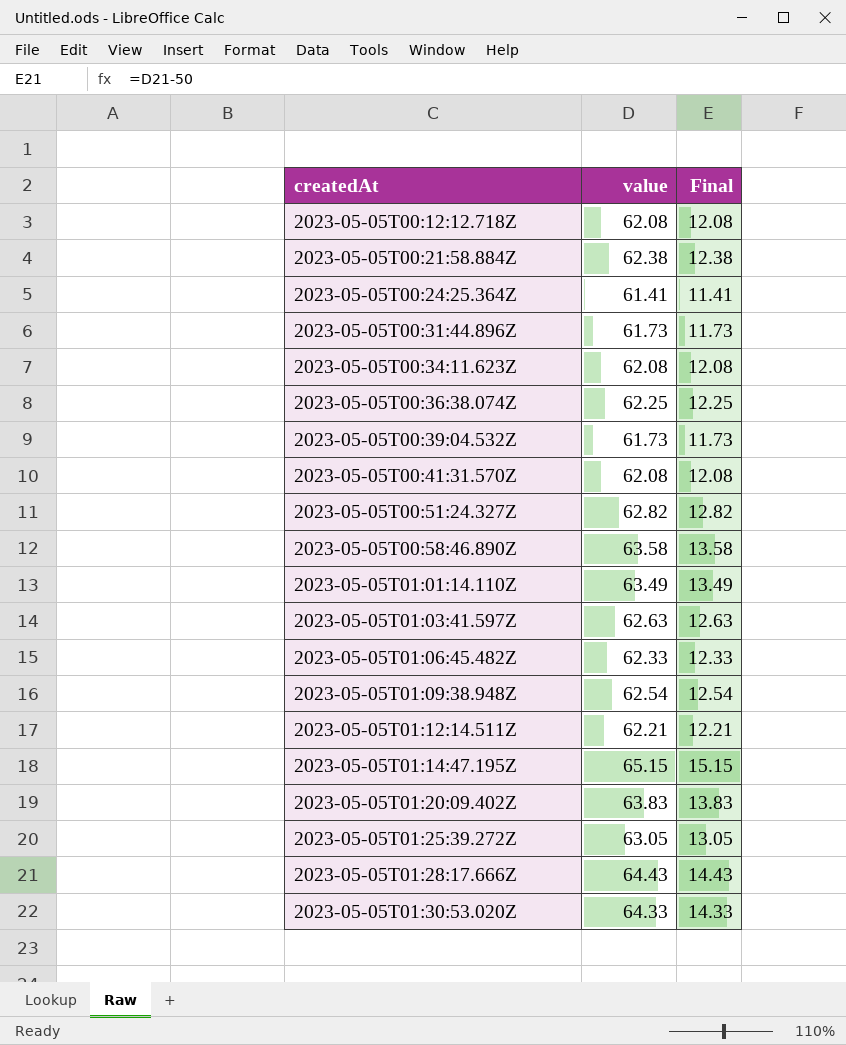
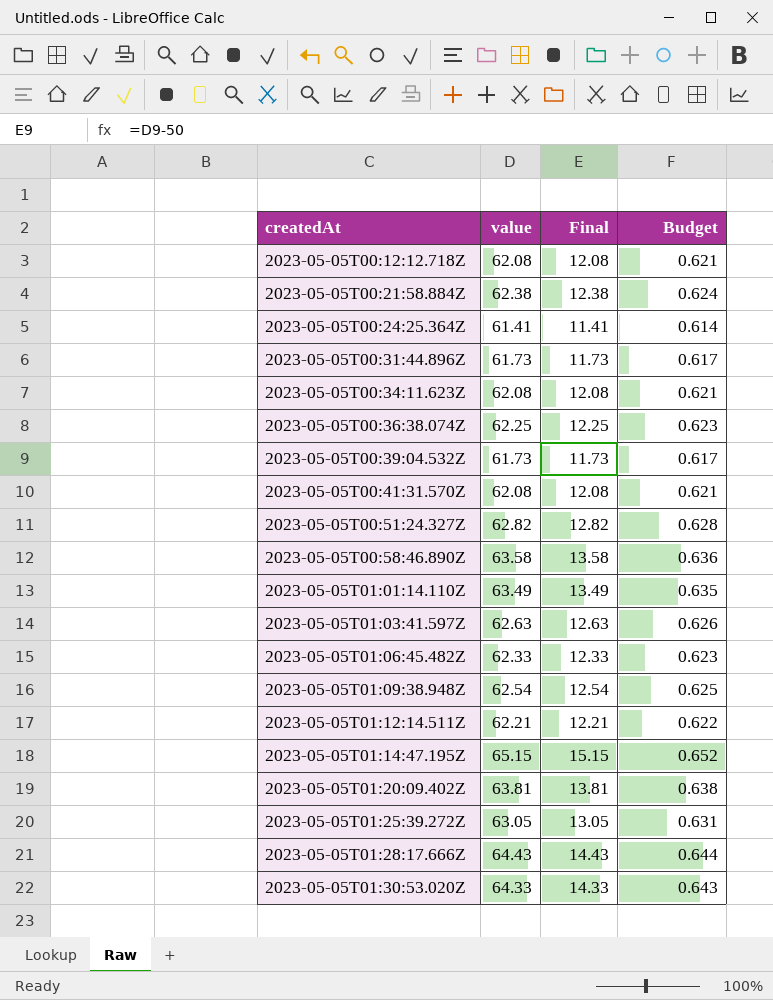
column Budget | formula: none -> [value] * 0.01
2023-05-05T01:20:09.402Z | value: 63.83 -> 63.81
2023-05-05T01:20:09.402Z | Final: 13.83 -> 13.81

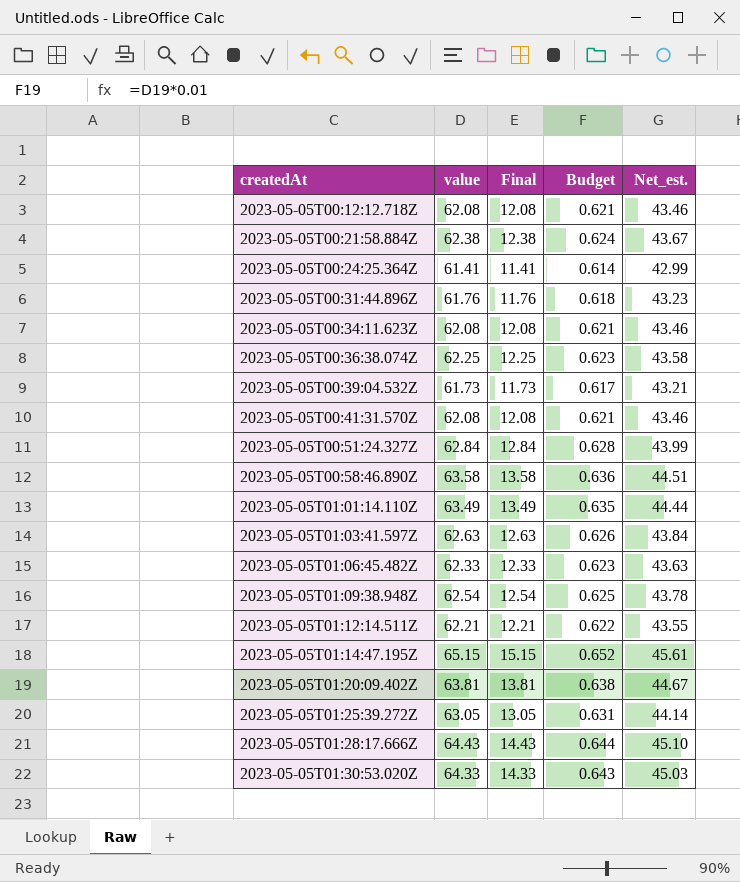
column Net_est. | formula: none -> [value] * 0.7
2023-05-05T00:31:44.896Z | value: 61.73 -> 61.76
2023-05-05T00:31:44.896Z | Final: 11.73 -> 11.76
2023-05-05T00:31:44.896Z | Budget: 0.617 -> 0.618
2023-05-05T00:51:24.327Z | value: 62.82 -> 62.84
2023-05-05T00:51:24.327Z | Final: 12.82 -> 12.84

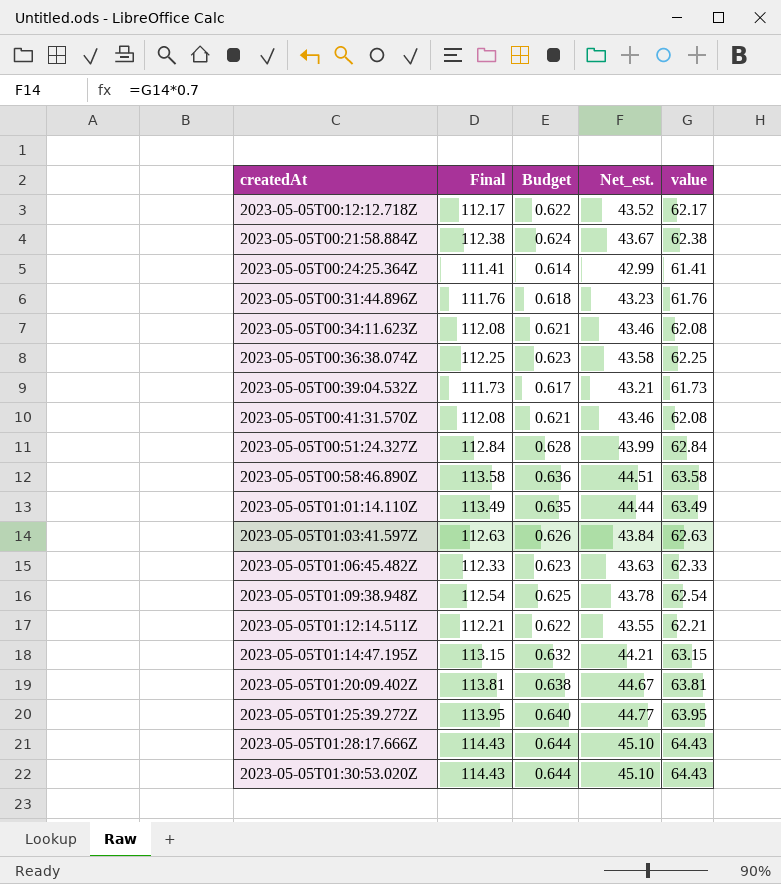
column Final | formula: [value] - 50 -> [value] + 50
column value | position: 2 -> 5
2023-05-05T00:12:12.718Z | Budget: 0.621 -> 0.622
2023-05-05T00:12:12.718Z | Net_est.: 43.46 -> 43.52
2023-05-05T00:12:12.718Z | value: 62.08 -> 62.17
2023-05-05T01:14:47.195Z | Budget: 0.652 -> 0.632
2023-05-05T01:14:47.195Z | Net_est.: 45.61 -> 44.21
2023-05-05T01:14:47.195Z | value: 65.15 -> 63.15
2023-05-05T01:25:39.272Z | Budget: 0.631 -> 0.640
2023-05-05T01:25:39.272Z | Net_est.: 44.14 -> 44.77
2023-05-05T01:25:39.272Z | value: 63.05 -> 63.95
2023-05-05T01:30:53.020Z | Budget: 0.643 -> 0.644
2023-05-05T01:30:53.020Z | Net_est.: 45.03 -> 45.10
2023-05-05T01:30:53.020Z | value: 64.33 -> 64.43

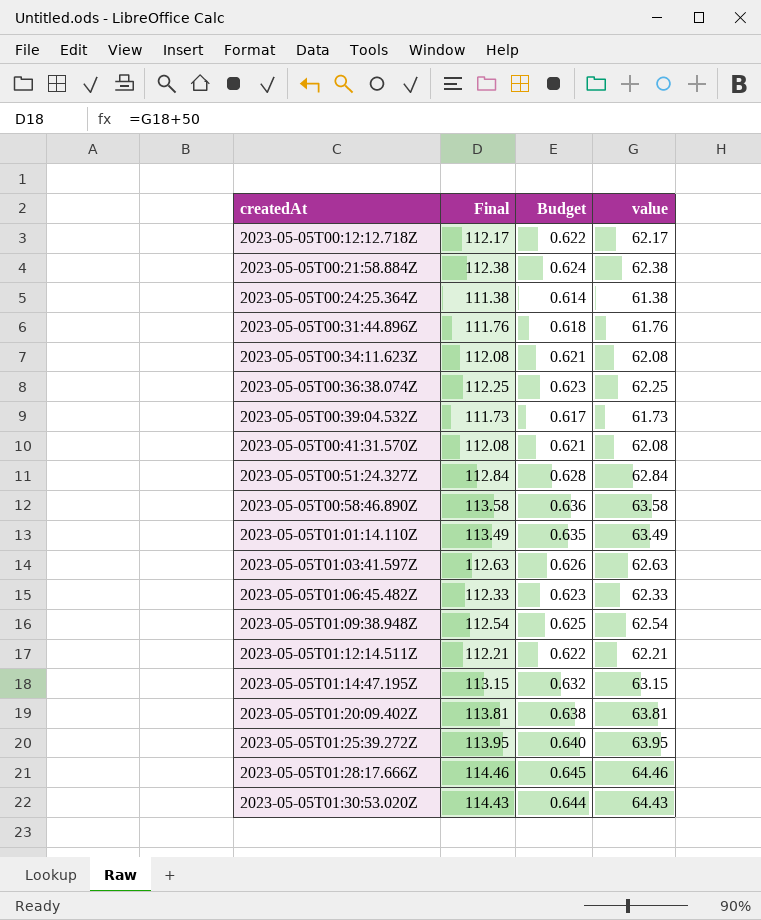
column Net_est. | formula: [value] * 0.7 -> none
2023-05-05T00:24:25.364Z | Final: 111.41 -> 111.38
2023-05-05T00:24:25.364Z | value: 61.41 -> 61.38
2023-05-05T01:28:17.666Z | Final: 114.43 -> 114.46
2023-05-05T01:28:17.666Z | Budget: 0.644 -> 0.645
2023-05-05T01:28:17.666Z | value: 64.43 -> 64.46

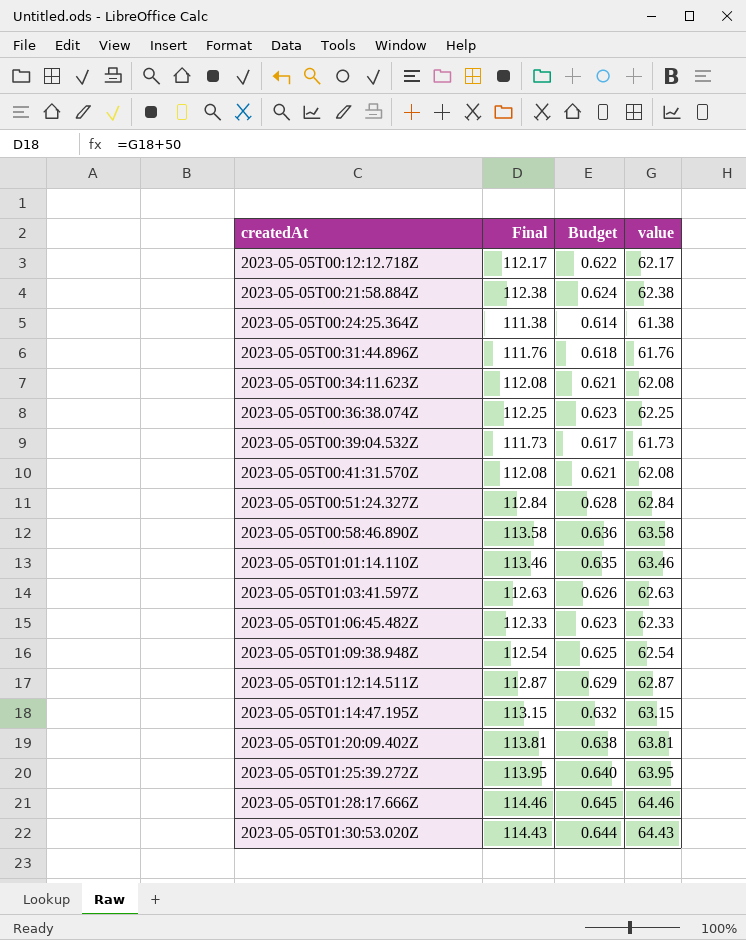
2023-05-05T01:01:14.110Z | Final: 113.49 -> 113.46
2023-05-05T01:01:14.110Z | value: 63.49 -> 63.46
2023-05-05T01:12:14.511Z | Final: 112.21 -> 112.87
2023-05-05T01:12:14.511Z | Budget: 0.622 -> 0.629
2023-05-05T01:12:14.511Z | value: 62.21 -> 62.87

